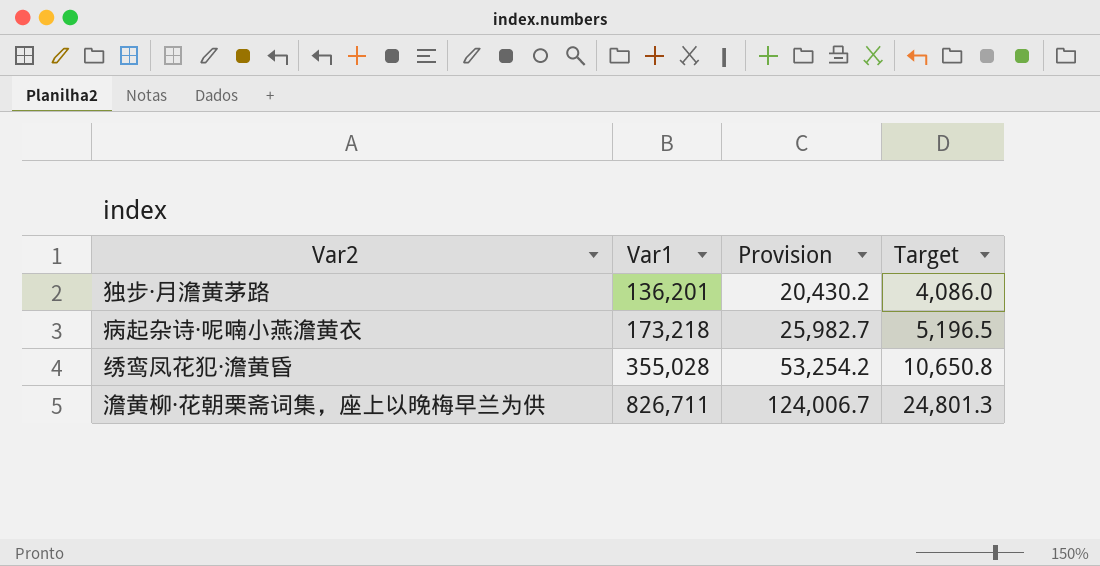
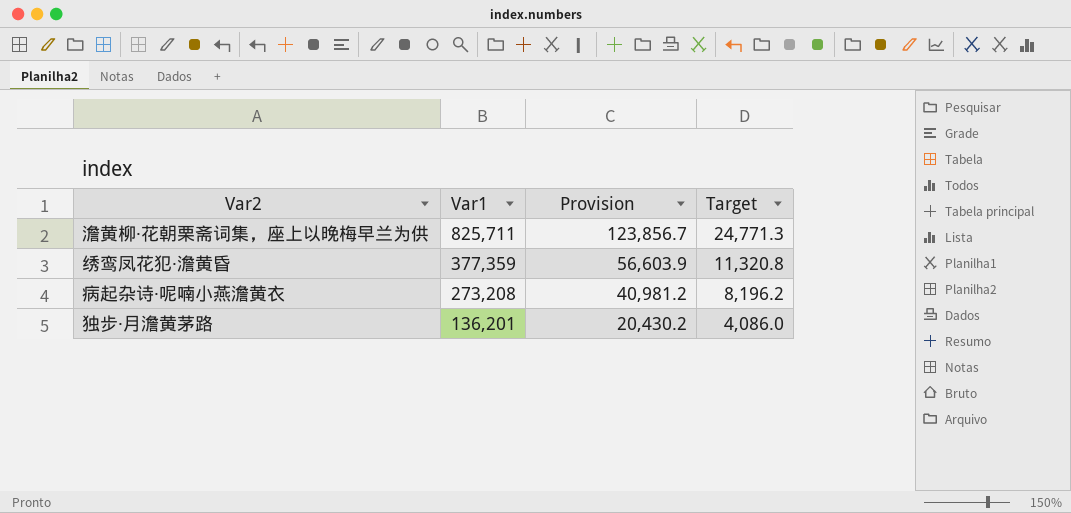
row order: Var1 ascending -> Var1 descending
澹黄柳·花朝栗斋词集，座上以晚梅早兰为供 | Var1: 826,711 -> 825,711
澹黄柳·花朝栗斋词集，座上以晚梅早兰为供 | Provision: 124,006.7 -> 123,856.7
澹黄柳·花朝栗斋词集，座上以晚梅早兰为供 | Target: 24,801.3 -> 24,771.3
绣鸾凤花犯·澹黄昏 | Var1: 355,028 -> 377,359
绣鸾凤花犯·澹黄昏 | Provision: 53,254.2 -> 56,603.9
绣鸾凤花犯·澹黄昏 | Target: 10,650.8 -> 11,320.8
病起杂诗·呢喃小燕澹黄衣 | Var1: 173,218 -> 273,208
病起杂诗·呢喃小燕澹黄衣 | Provision: 25,982.7 -> 40,981.2
病起杂诗·呢喃小燕澹黄衣 | Target: 5,196.5 -> 8,196.2

